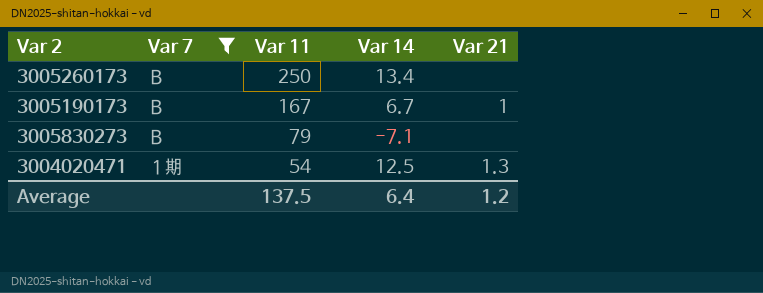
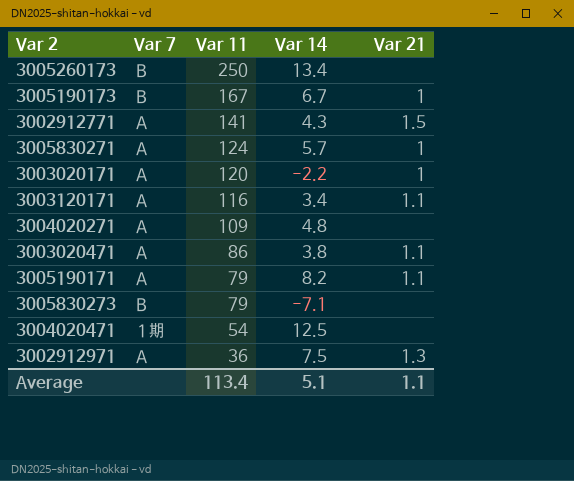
filter: Var 7 != Ａ -> none
3004020471 | Var 21: 1.3 -> none
Average | Var 11: 137.5 -> 113.4
Average | Var 14: 6.4 -> 5.1
Average | Var 21: 1.2 -> 1.1

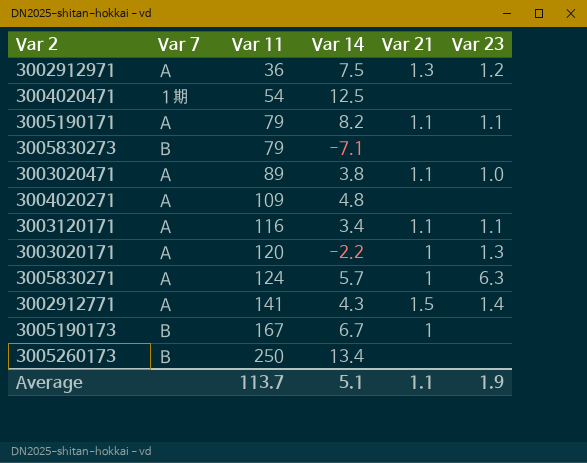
row order: Var 11 descending -> Var 11 ascending
column Var 23 | position: none -> 6
3003020471 | Var 11: 86 -> 89
Average | Var 11: 113.4 -> 113.7

